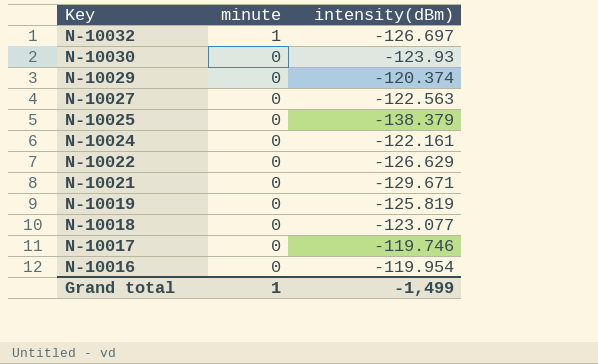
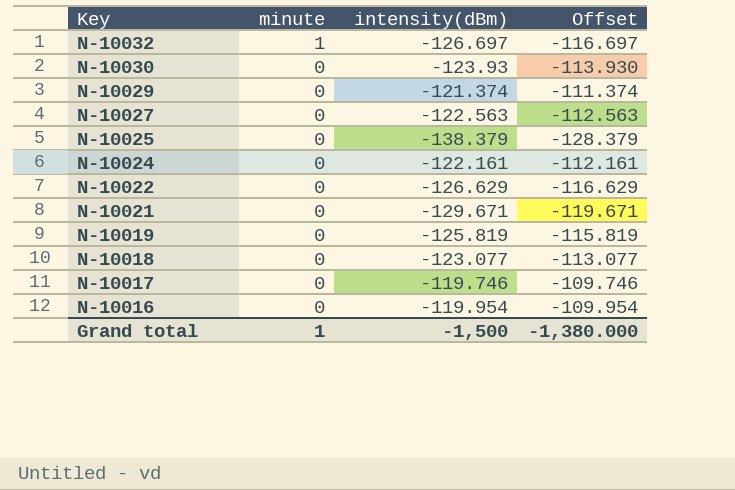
column Offset | formula: none -> [intensity(dBm)] + 10
N-10029 | intensity(dBm): -120.374 -> -121.374
Grand total | intensity(dBm): -1,499 -> -1,500

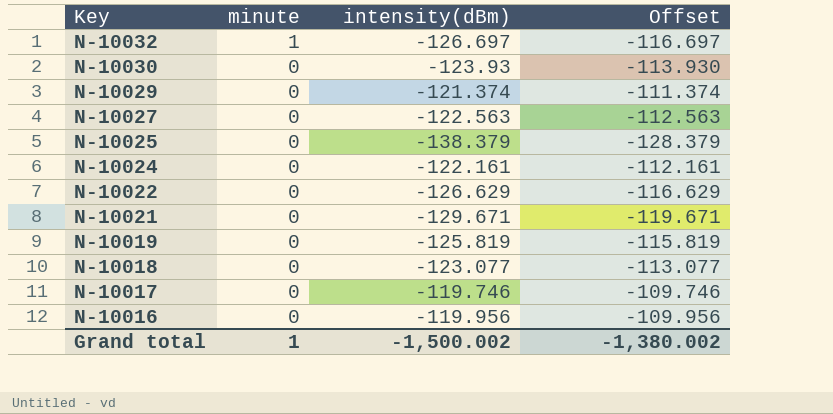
N-10016 | intensity(dBm): -119.954 -> -119.956
N-10016 | Offset: -109.954 -> -109.956
Grand total | intensity(dBm): -1,500 -> -1,500.002
Grand total | Offset: -1,380.000 -> -1,380.002

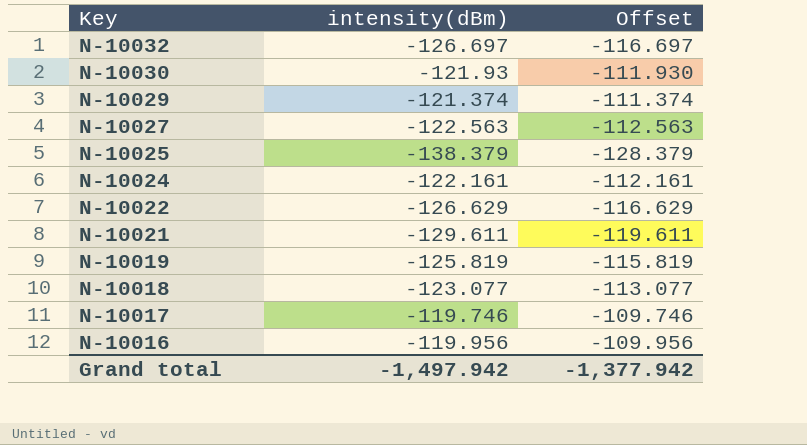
column minute | position: 2 -> none
N-10030 | intensity(dBm): -123.93 -> -121.93
N-10030 | Offset: -113.930 -> -111.930
N-10021 | intensity(dBm): -129.671 -> -129.611
N-10021 | Offset: -119.671 -> -119.611
Grand total | intensity(dBm): -1,500.002 -> -1,497.942
Grand total | Offset: -1,380.002 -> -1,377.942

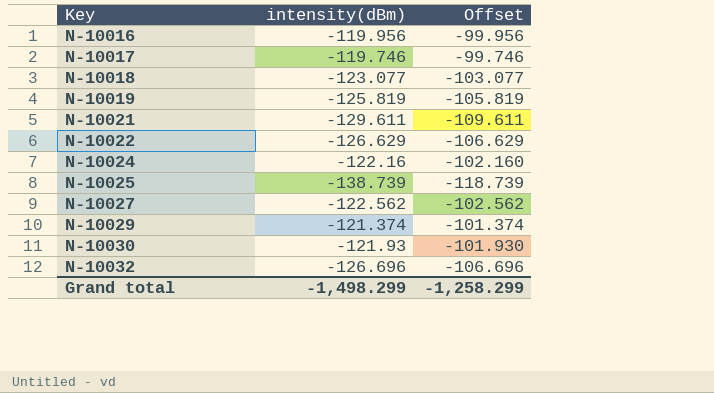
row order: Key descending -> Key ascending
column Offset | formula: [intensity(dBm)] + 10 -> [intensity(dBm)] + 20
N-10024 | intensity(dBm): -122.161 -> -122.16
N-10025 | intensity(dBm): -138.379 -> -138.739
N-10027 | intensity(dBm): -122.563 -> -122.562
N-10032 | intensity(dBm): -126.697 -> -126.696
Grand total | intensity(dBm): -1,497.942 -> -1,498.299
Grand total | Offset: -1,377.942 -> -1,258.299

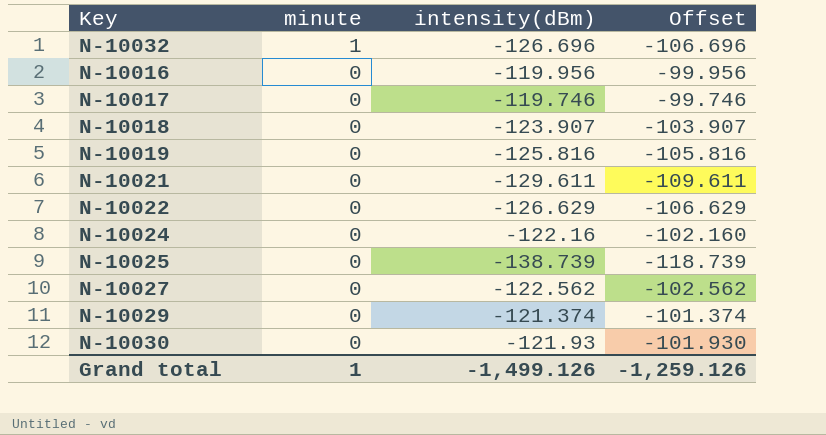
row order: Key ascending -> minute descending
column minute | position: none -> 2
N-10018 | intensity(dBm): -123.077 -> -123.907
N-10018 | Offset: -103.077 -> -103.907
N-10019 | intensity(dBm): -125.819 -> -125.816
N-10019 | Offset: -105.819 -> -105.816
Grand total | intensity(dBm): -1,498.299 -> -1,499.126
Grand total | Offset: -1,258.299 -> -1,259.126

